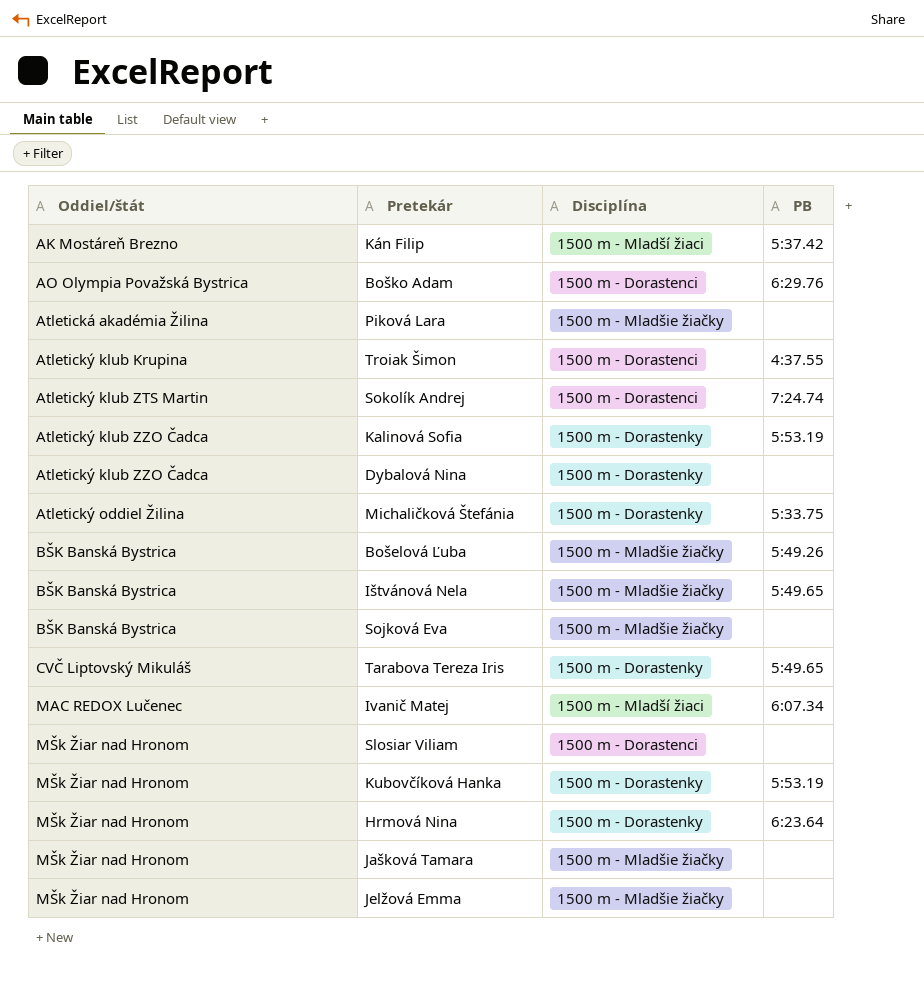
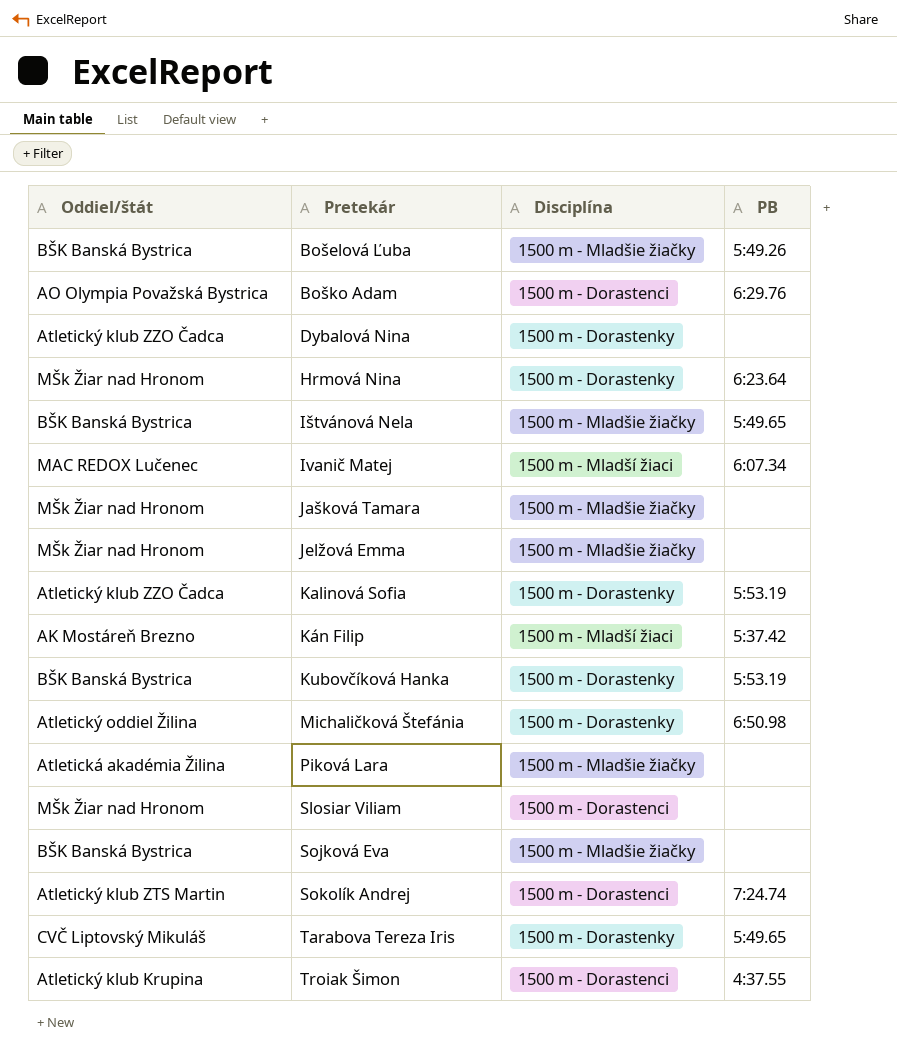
row order: Oddiel/štát ascending -> Pretekár ascending
Kubovčíková Hanka | Oddiel/štát: MŠk Žiar nad Hronom -> BŠK Banská Bystrica
Michaličková Štefánia | PB: 5:33.75 -> 6:50.98

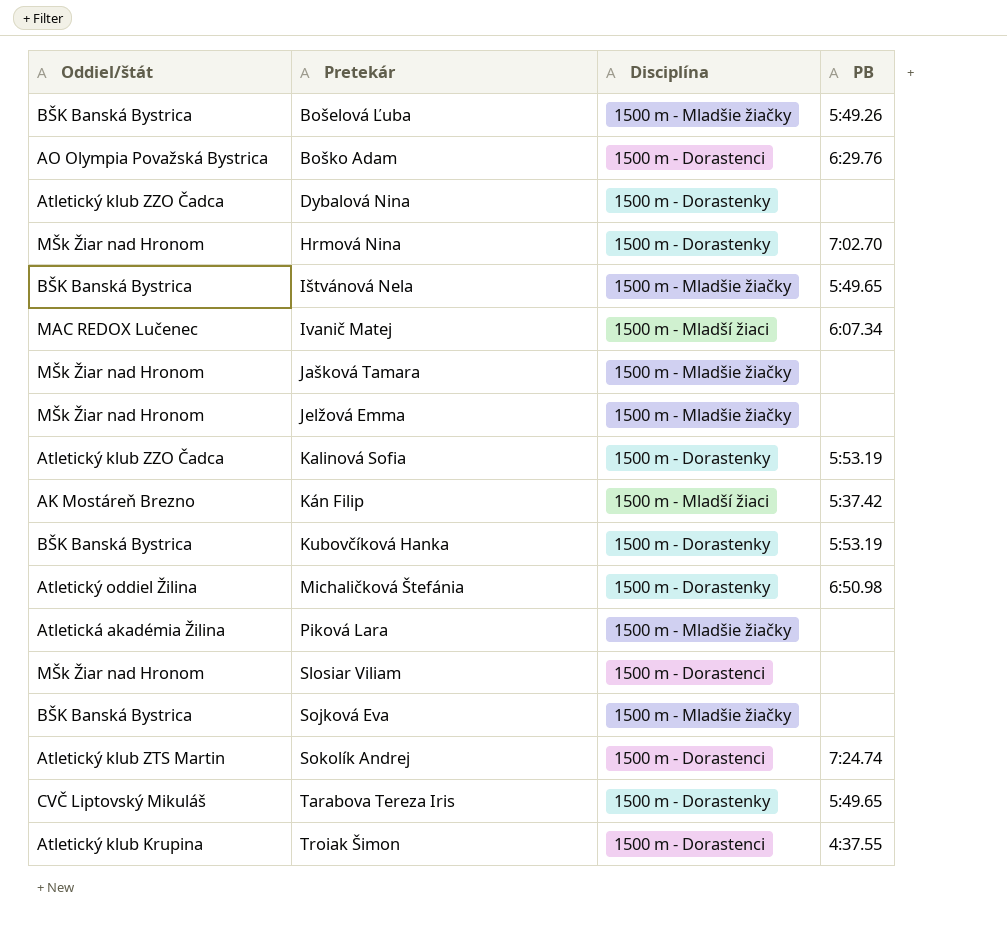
Hrmová Nina | PB: 6:23.64 -> 7:02.70

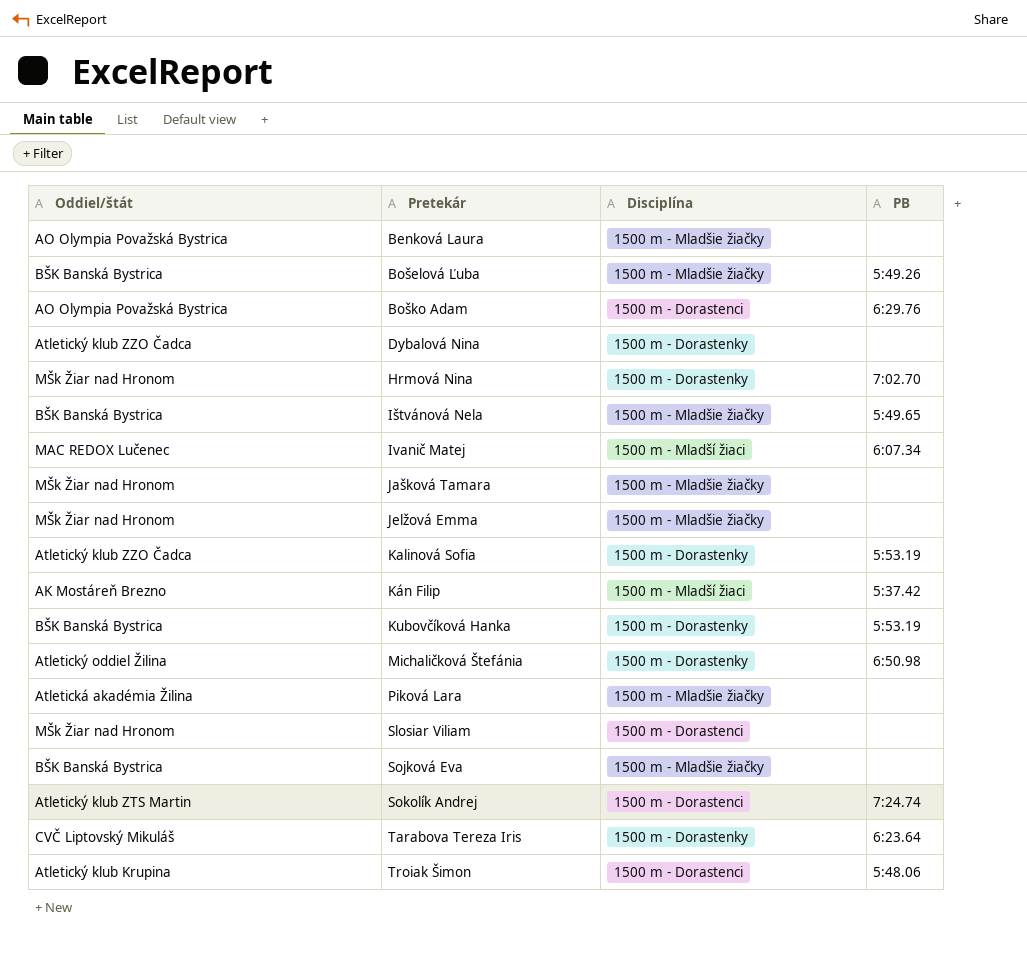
row Benková Laura: none -> AO Olympia Považská Bystrica | 1500 m - Mladšie žiačky | none
Tarabova Tereza Iris | PB: 5:49.65 -> 6:23.64
Troiak Šimon | PB: 4:37.55 -> 5:48.06

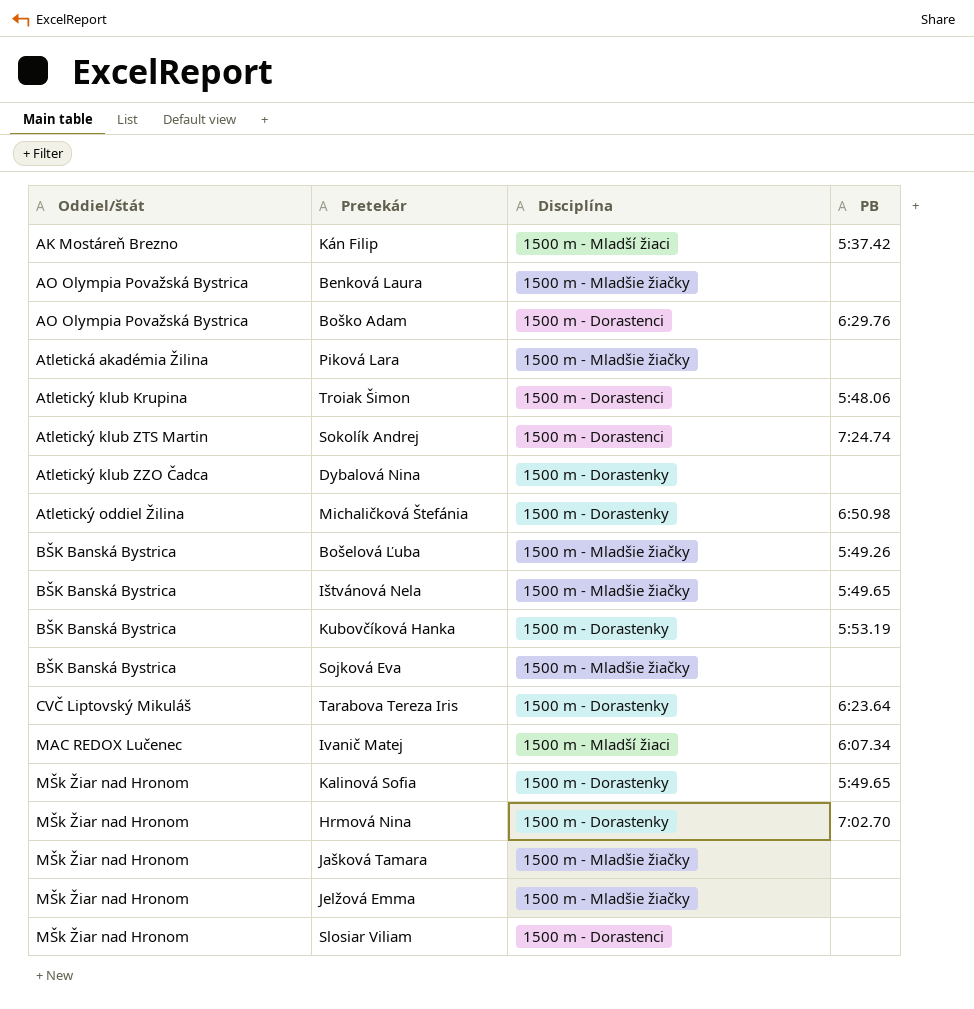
row order: Pretekár ascending -> Oddiel/štát ascending
Kalinová Sofia | Oddiel/štát: Atletický klub ZZO Čadca -> MŠk Žiar nad Hronom
Kalinová Sofia | PB: 5:53.19 -> 5:49.65

